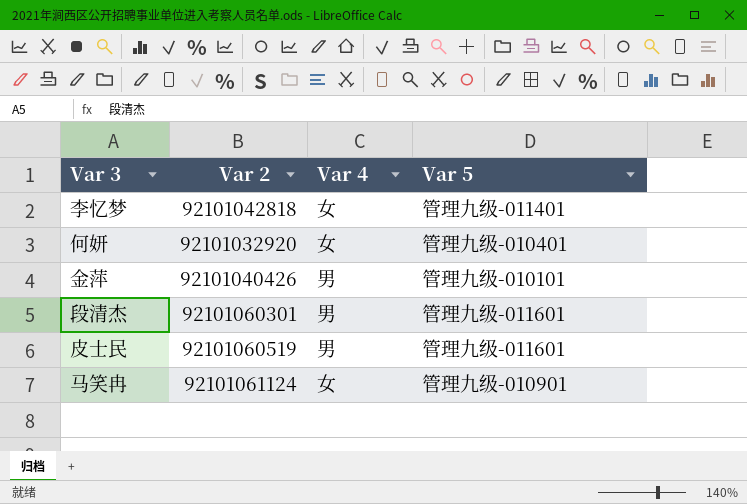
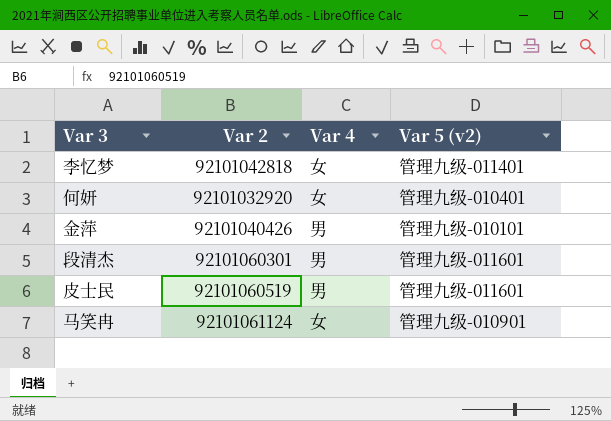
column name: Var 5 -> Var 5 (v2)

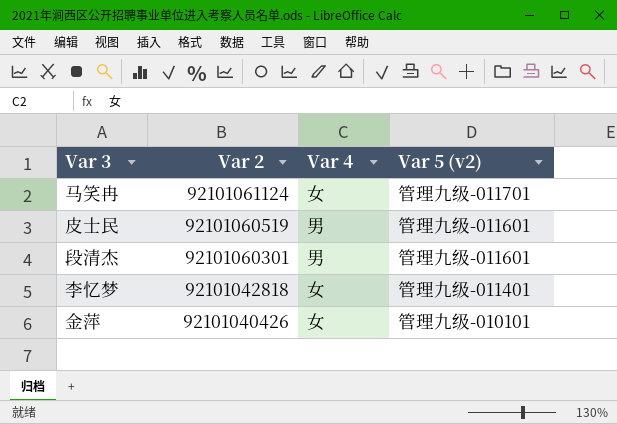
row order: none -> Var 2 descending
row 何妍: 92101032920 | 女 | 管理九级-010401 -> none
马笑冉 | Var 5 (v2): 管理九级-010901 -> 管理九级-011701
金萍 | Var 4: 男 -> 女

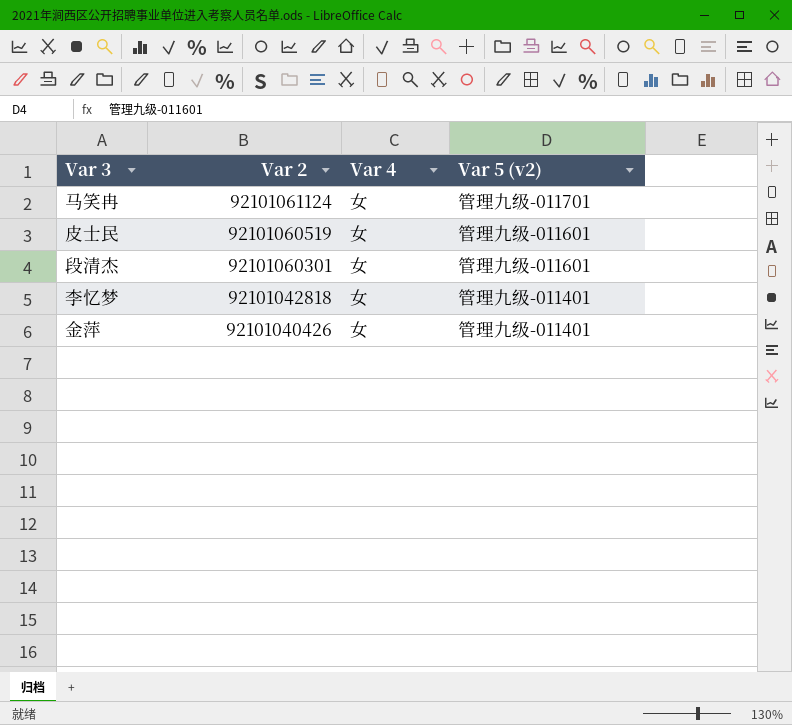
皮士民 | Var 4: 男 -> 女
段清杰 | Var 4: 男 -> 女
金萍 | Var 5 (v2): 管理九级-010101 -> 管理九级-011401

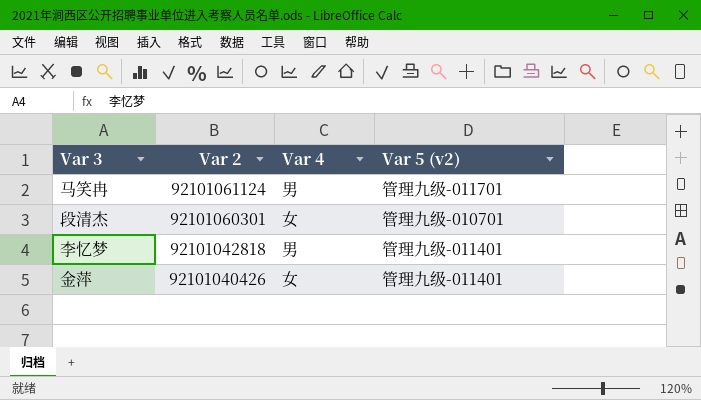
row 皮士民: 92101060519 | 女 | 管理九级-011601 -> none
马笑冉 | Var 4: 女 -> 男
段清杰 | Var 5 (v2): 管理九级-011601 -> 管理九级-010701
李忆梦 | Var 4: 女 -> 男

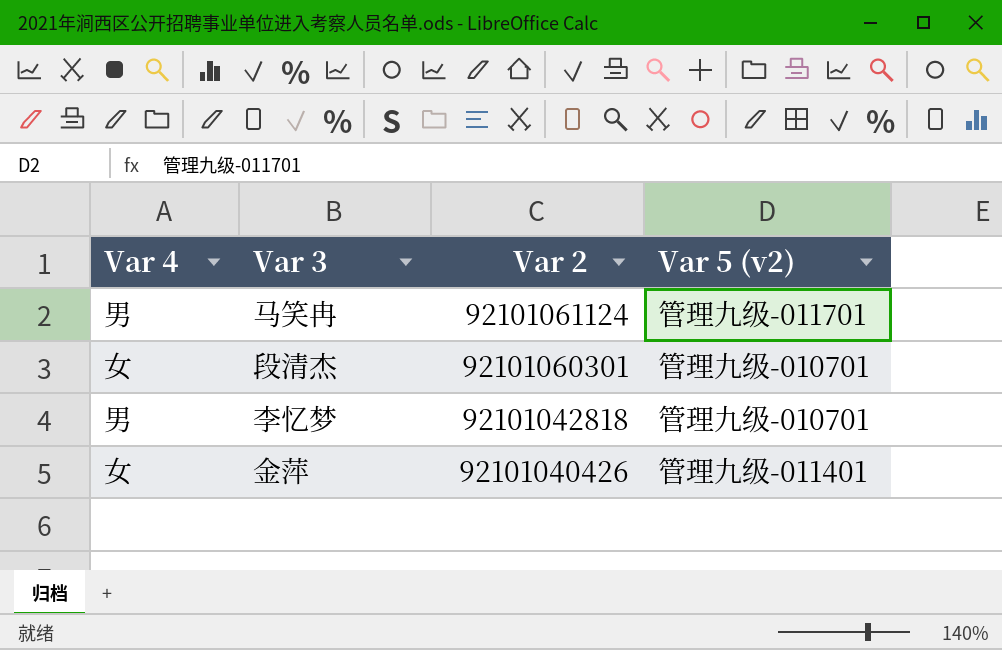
column Var 4 | position: 3 -> 1
李忆梦 | Var 5 (v2): 管理九级-011401 -> 管理九级-010701

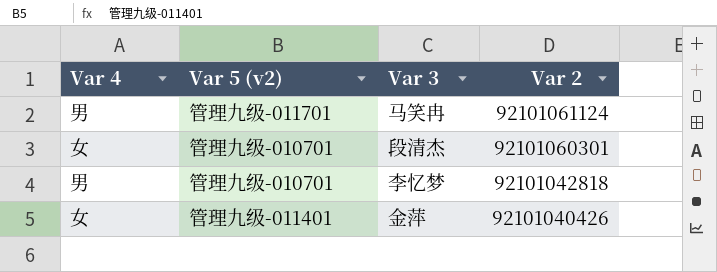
column Var 5 (v2) | position: 4 -> 2

